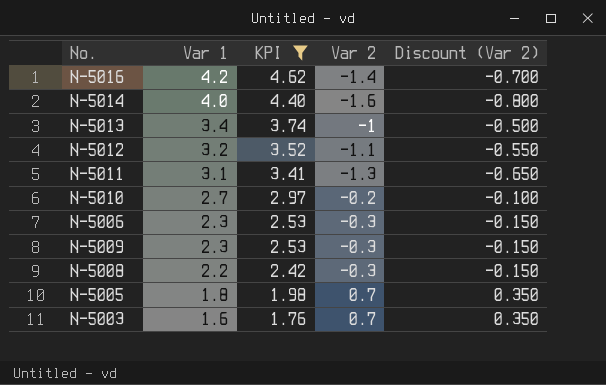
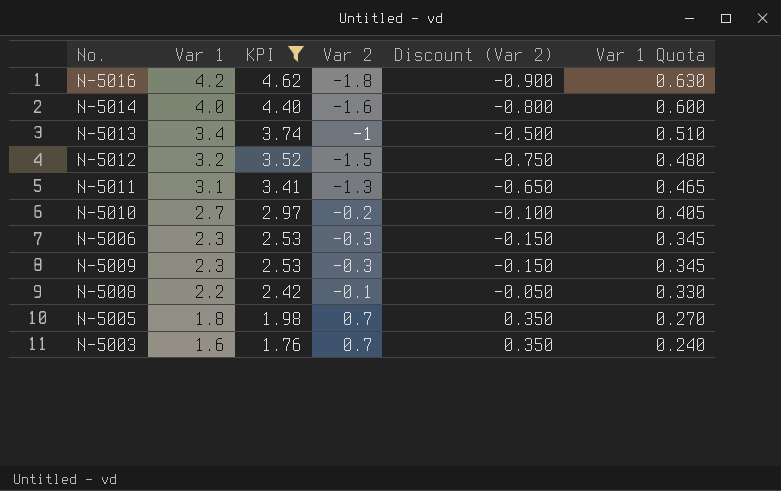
column Var 1 Quota | formula: none -> [Var 1] * 0.15
N-5016 | Var 2: -1.4 -> -1.8
N-5016 | Discount (Var 2): -0.700 -> -0.900
N-5012 | Var 2: -1.1 -> -1.5
N-5012 | Discount (Var 2): -0.550 -> -0.750
N-5008 | Var 2: -0.3 -> -0.1
N-5008 | Discount (Var 2): -0.150 -> -0.050

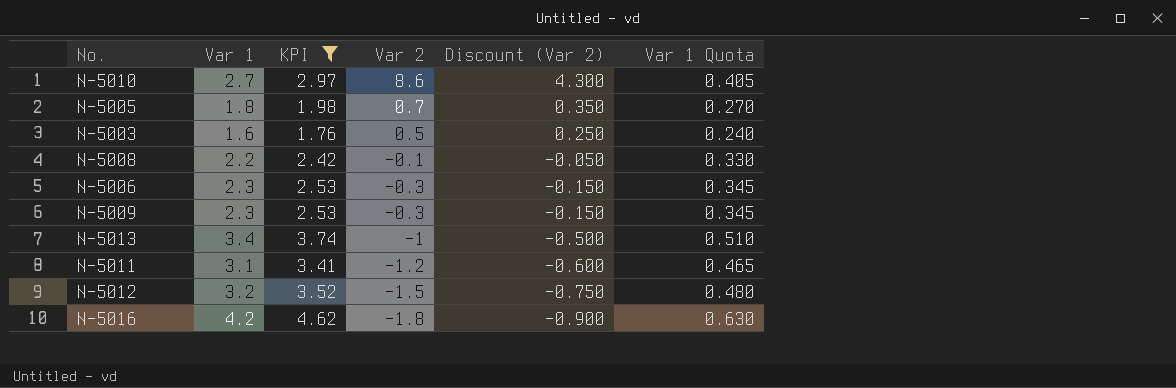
row order: Var 1 descending -> Var 2 descending
row N-5014: 4.0 | 4.40 | -1.6 | -0.800 | 0.600 -> none
N-5010 | Var 2: -0.2 -> 8.6
N-5010 | Discount (Var 2): -0.100 -> 4.300
N-5003 | Var 2: 0.7 -> 0.5
N-5003 | Discount (Var 2): 0.350 -> 0.250
N-5011 | Var 2: -1.3 -> -1.2
N-5011 | Discount (Var 2): -0.650 -> -0.600

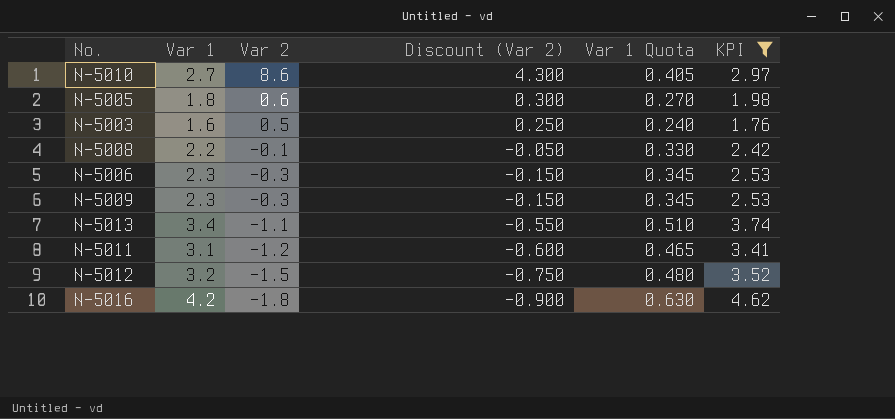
column KPI | position: 3 -> 6
N-5005 | Var 2: 0.7 -> 0.6
N-5005 | Discount (Var 2): 0.350 -> 0.300
N-5013 | Var 2: -1 -> -1.1
N-5013 | Discount (Var 2): -0.500 -> -0.550

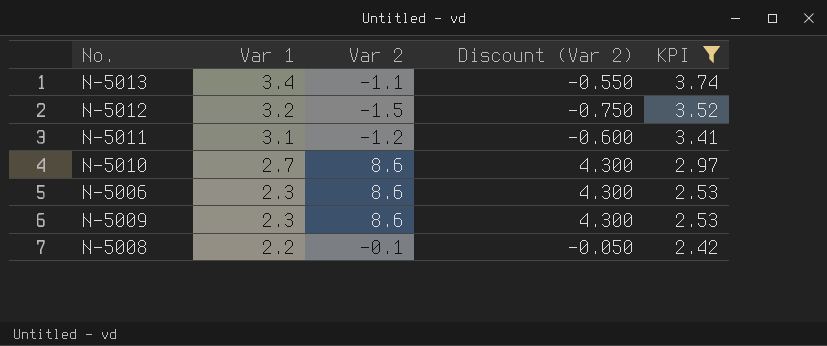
row order: Var 2 descending -> Var 1 descending
column Var 1 Quota | formula: [Var 1] * 0.15 -> none
row N-5005: 1.8 | 0.6 | 0.300 | 0.270 | 1.98 -> none
row N-5003: 1.6 | 0.5 | 0.250 | 0.240 | 1.76 -> none
row N-5016: 4.2 | -1.8 | -0.900 | 0.630 | 4.62 -> none
N-5006 | Var 2: -0.3 -> 8.6
N-5006 | Discount (Var 2): -0.150 -> 4.300
N-5009 | Var 2: -0.3 -> 8.6
N-5009 | Discount (Var 2): -0.150 -> 4.300

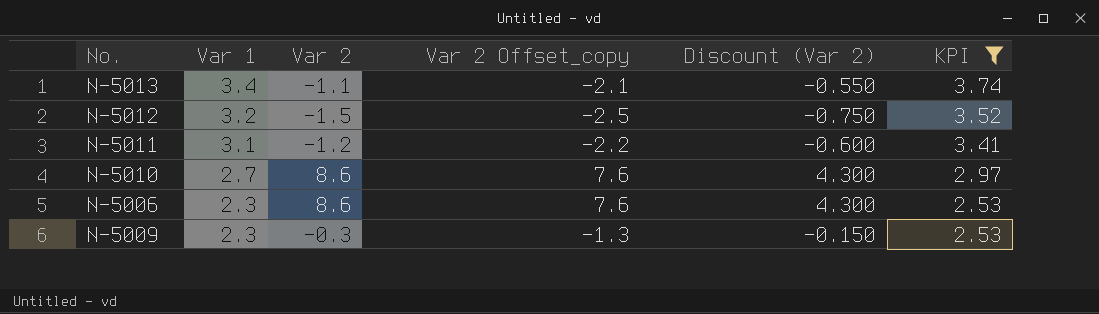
column Var 2 Offset_copy | formula: none -> [Var 2] - 1
row N-5008: 2.2 | -0.1 | -0.050 | 2.42 -> none
N-5009 | Var 2: 8.6 -> -0.3
N-5009 | Discount (Var 2): 4.300 -> -0.150

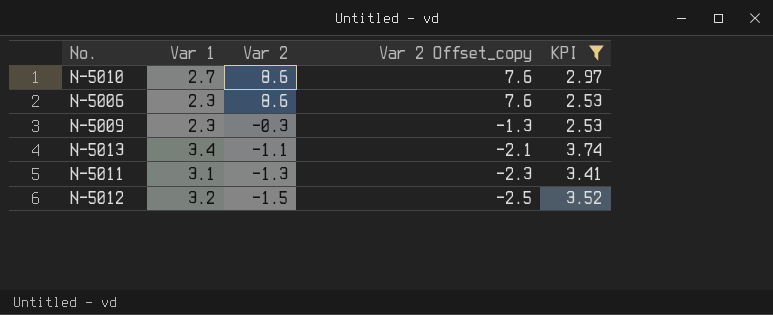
row order: Var 1 descending -> Var 2 descending
column Discount (Var 2) | formula: [Var 2] * 0.5 -> none
N-5011 | Var 2: -1.2 -> -1.3
N-5011 | Var 2 Offset_copy: -2.2 -> -2.3

